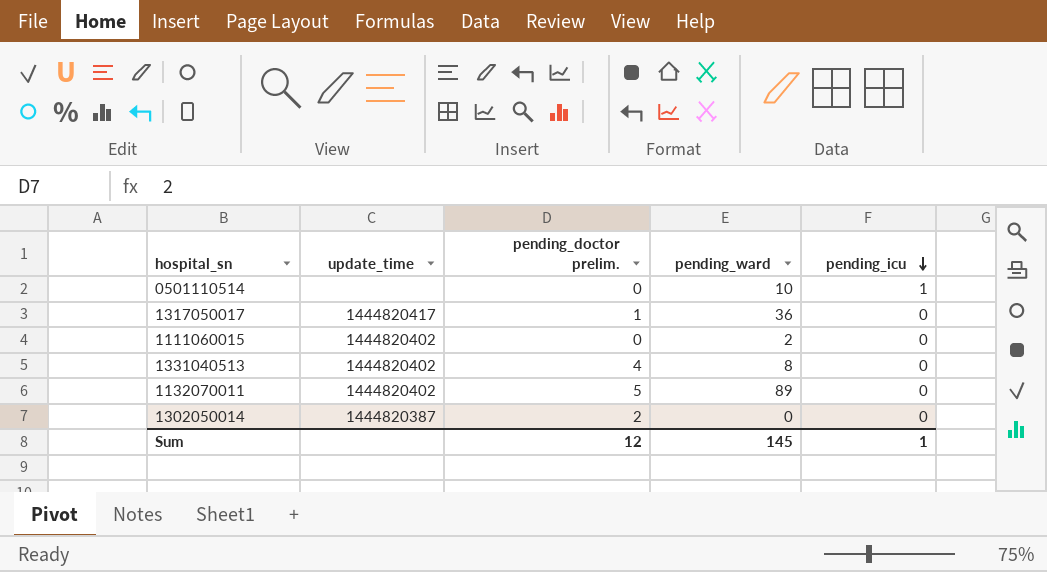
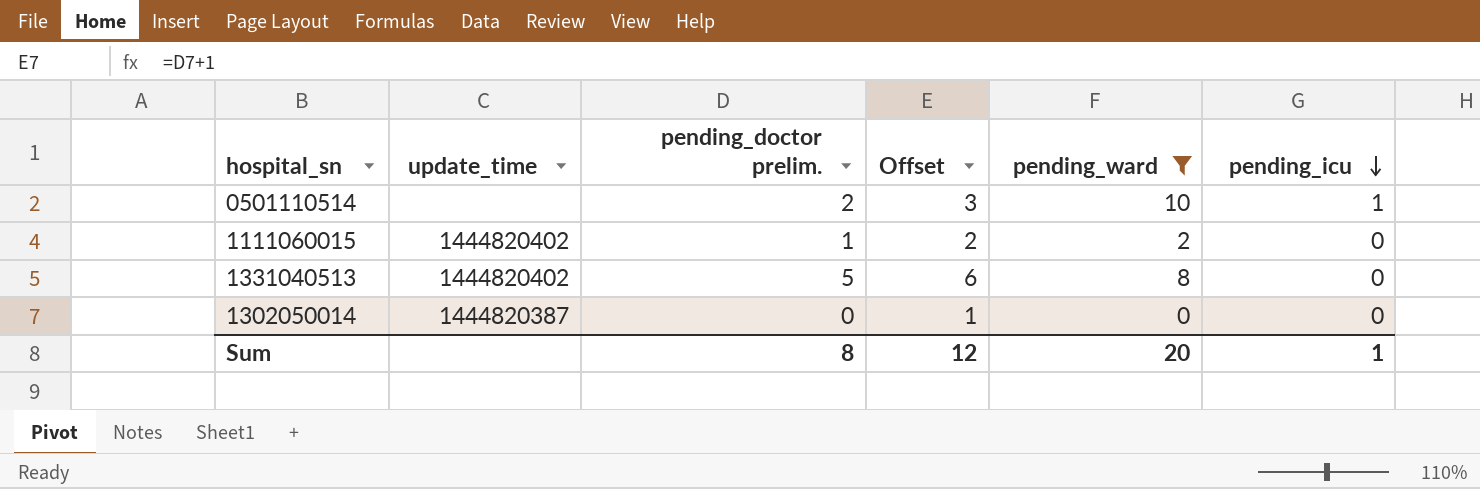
filter: none -> pending_ward <= 10
column Offset | formula: none -> [pending_doctor prelim.] + 1
0501110514 | pending_doctor prelim.: 0 -> 2
1111060015 | pending_doctor prelim.: 0 -> 1
1331040513 | pending_doctor prelim.: 4 -> 5
1302050014 | pending_doctor prelim.: 2 -> 0
Sum | pending_doctor prelim.: 12 -> 8
Sum | pending_ward: 145 -> 20

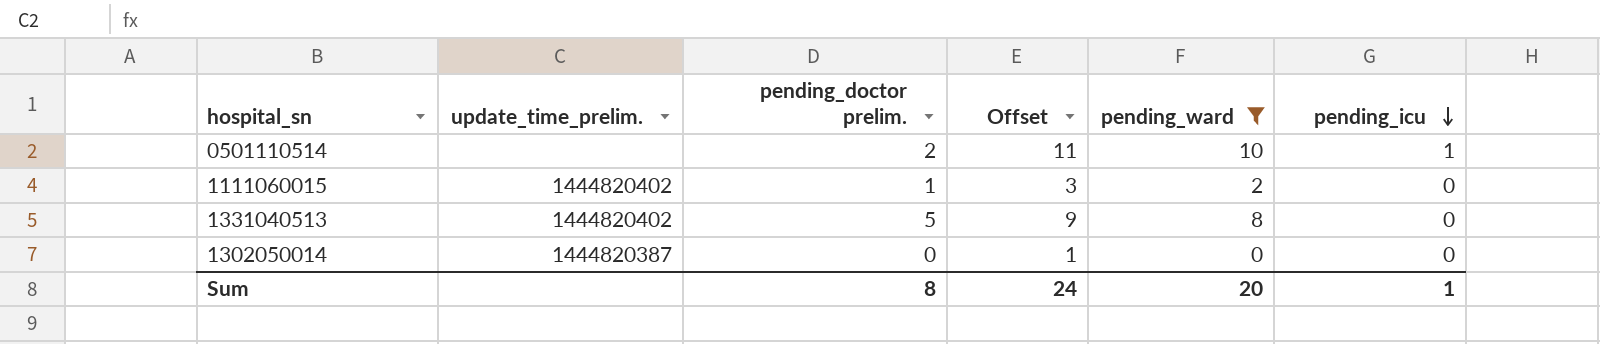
column name: update_time -> update_time_prelim.
column Offset | formula: [pending_doctor prelim.] + 1 -> [pending_ward] + 1
Sum | Offset: 12 -> 24

